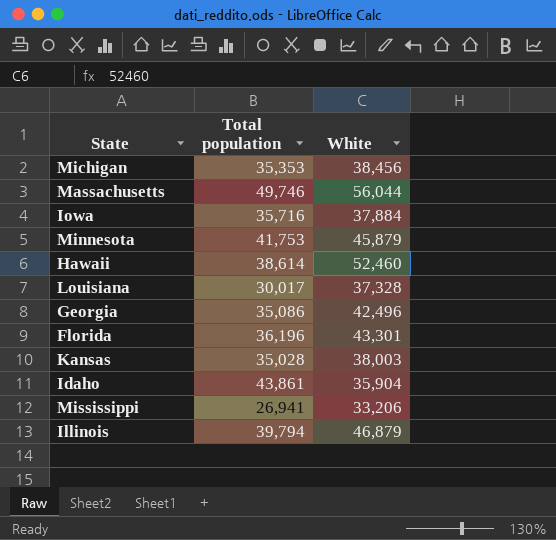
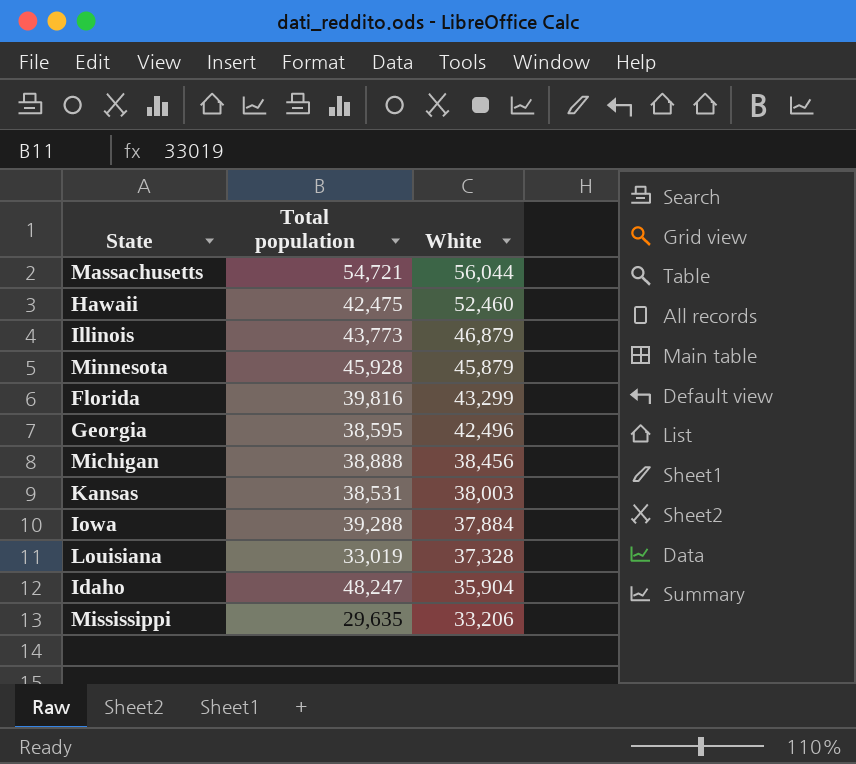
row order: none -> White descending
Massachusetts | Total population: 49,746 -> 54,721
Hawaii | Total population: 38,614 -> 42,475
Illinois | Total population: 39,794 -> 43,773
Minnesota | Total population: 41,753 -> 45,928
Florida | Total population: 36,196 -> 39,816
Florida | White: 43,301 -> 43,299
Georgia | Total population: 35,086 -> 38,595
Michigan | Total population: 35,353 -> 38,888
Kansas | Total population: 35,028 -> 38,531
Iowa | Total population: 35,716 -> 39,288
Louisiana | Total population: 30,017 -> 33,019
Idaho | Total population: 43,861 -> 48,247
Mississippi | Total population: 26,941 -> 29,635

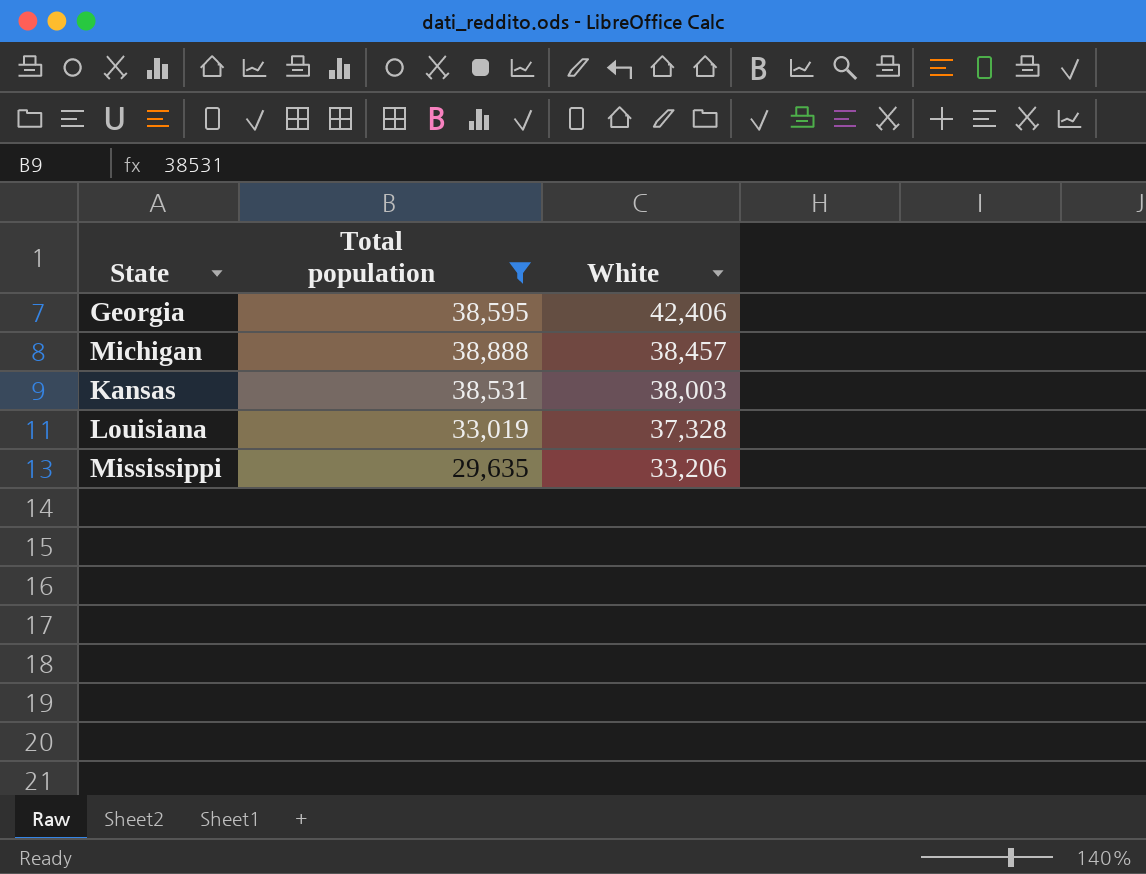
filter: none -> Total population <= 38,888
Georgia | White: 42,496 -> 42,406
Michigan | White: 38,456 -> 38,457

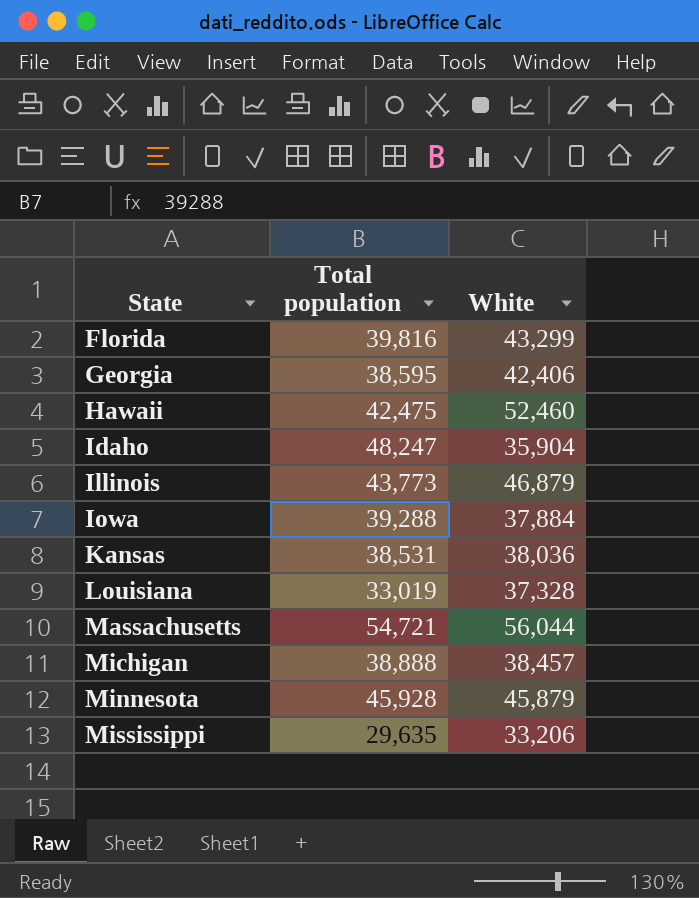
filter: Total population <= 38,888 -> none
row order: White descending -> State ascending
Kansas | White: 38,003 -> 38,036

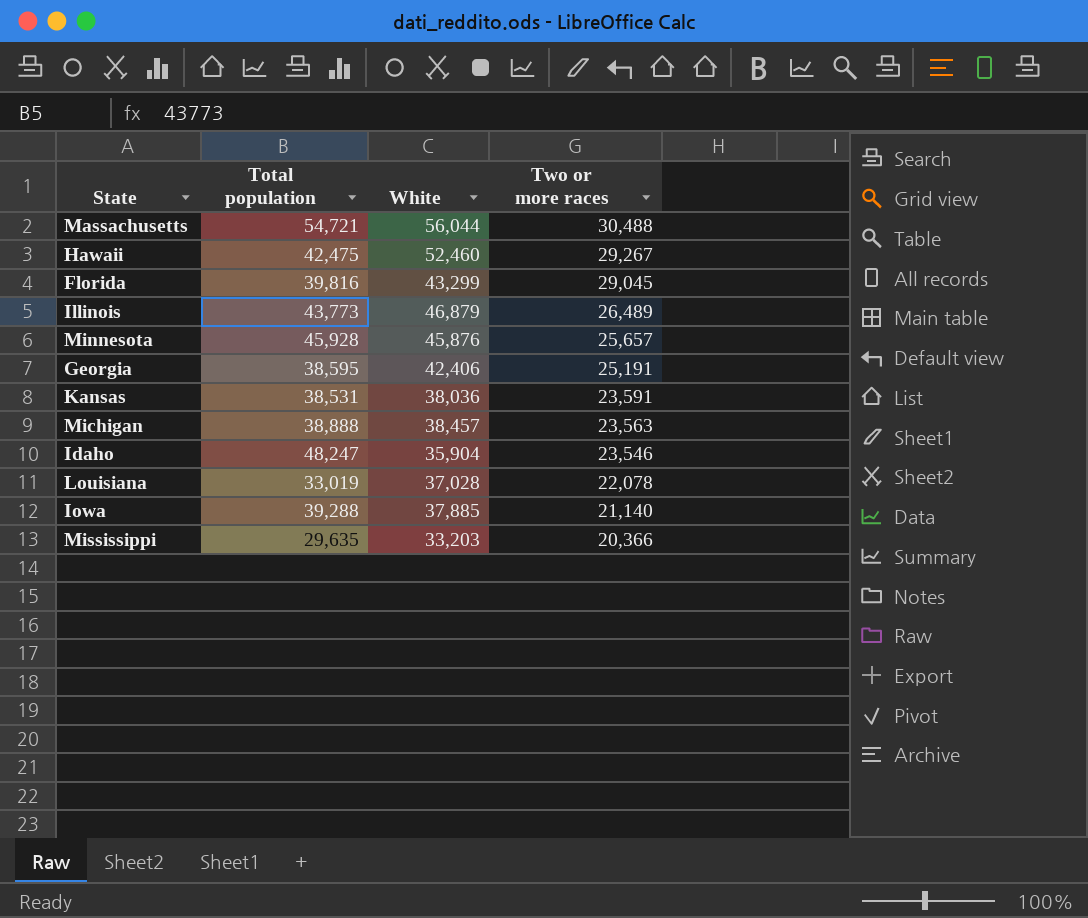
row order: State ascending -> Two or more races descending
column Two or more races | position: none -> 4
Minnesota | White: 45,879 -> 45,876
Louisiana | White: 37,328 -> 37,028
Iowa | White: 37,884 -> 37,885
Mississippi | White: 33,206 -> 33,203

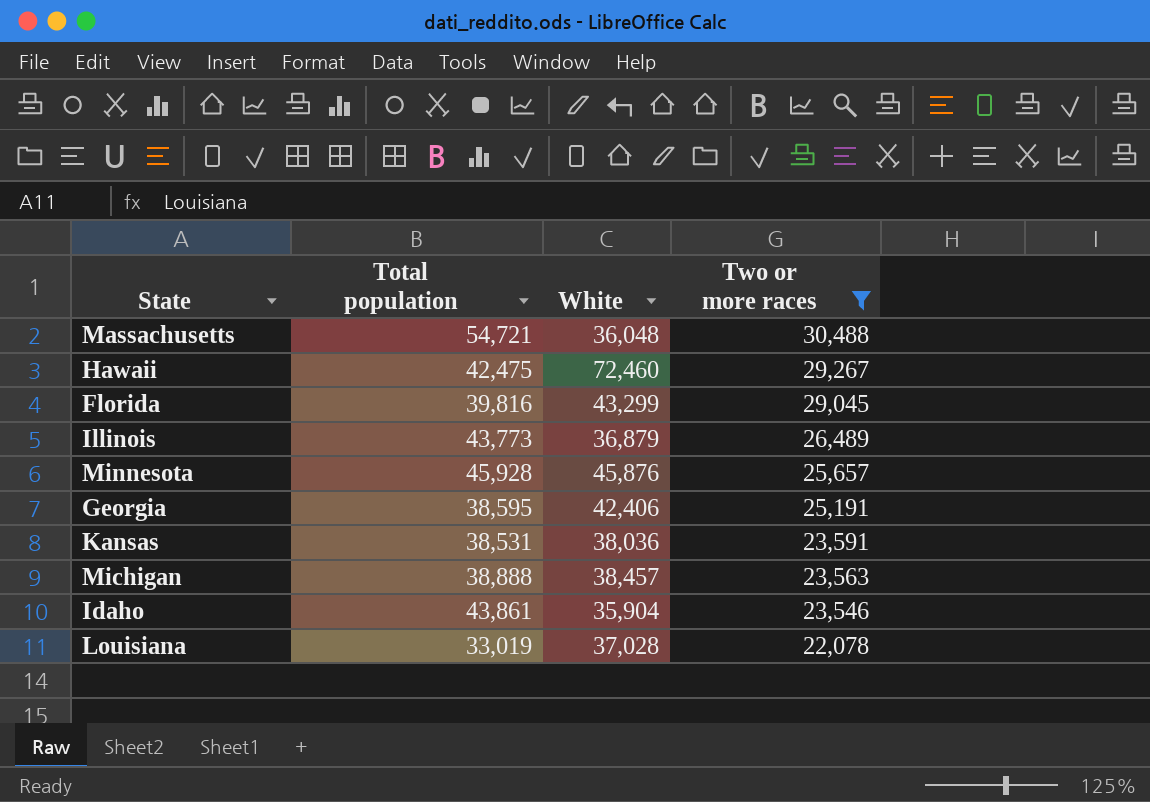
filter: none -> Two or more races >= 22,078
Massachusetts | White: 56,044 -> 36,048
Hawaii | White: 52,460 -> 72,460
Illinois | White: 46,879 -> 36,879
Idaho | Total population: 48,247 -> 43,861

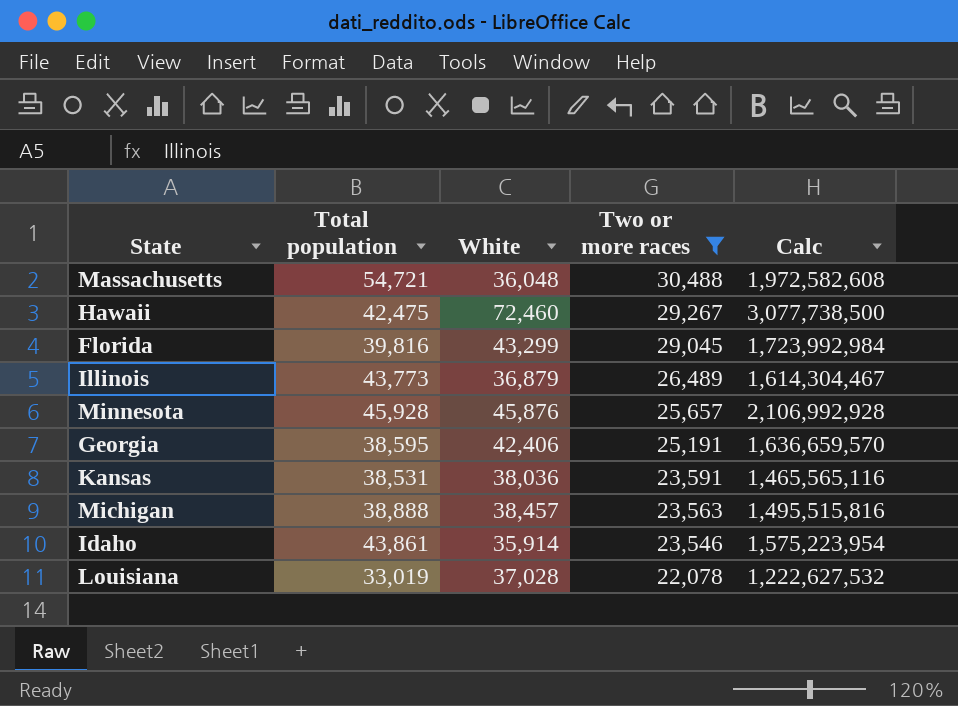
column Calc | formula: none -> [Total population] * [White]
Idaho | White: 35,904 -> 35,914

